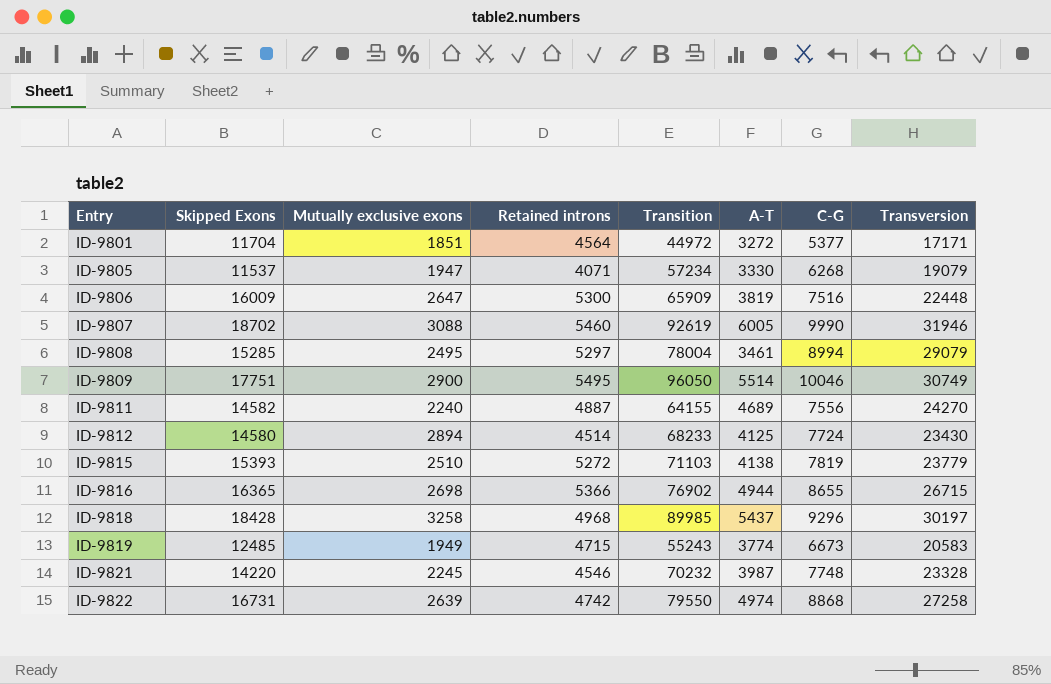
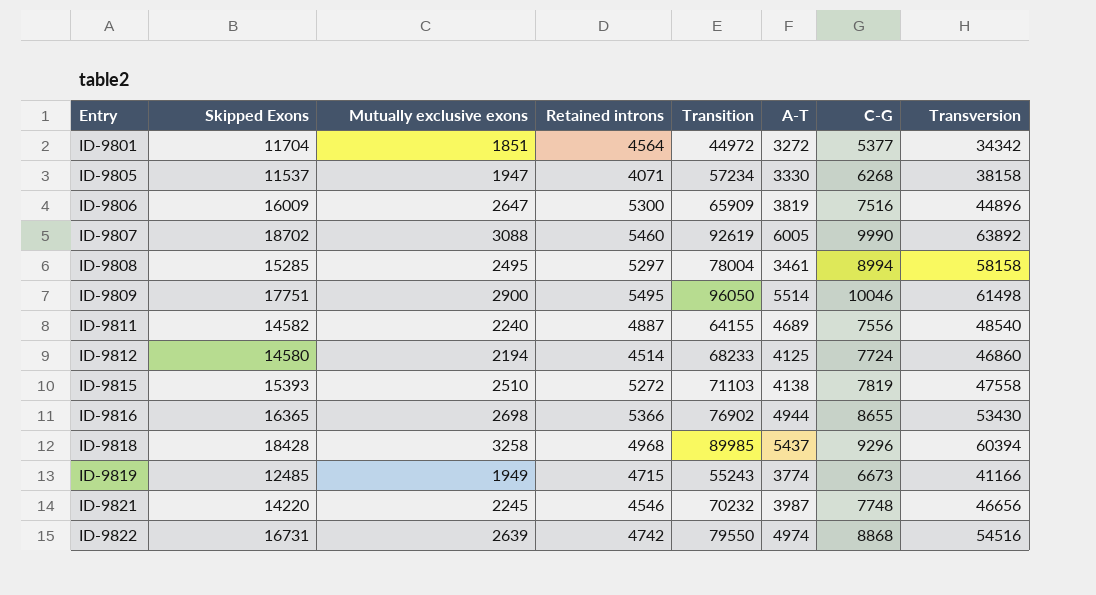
ID-9801 | Transversion: 17171 -> 34342
ID-9805 | Transversion: 19079 -> 38158
ID-9806 | Transversion: 22448 -> 44896
ID-9807 | Transversion: 31946 -> 63892
ID-9808 | Transversion: 29079 -> 58158
ID-9809 | Transversion: 30749 -> 61498
ID-9811 | Transversion: 24270 -> 48540
ID-9812 | Mutually exclusive exons: 2894 -> 2194
ID-9812 | Transversion: 23430 -> 46860
ID-9815 | Transversion: 23779 -> 47558
ID-9816 | Transversion: 26715 -> 53430
ID-9818 | Transversion: 30197 -> 60394
ID-9819 | Transversion: 20583 -> 41166
ID-9821 | Transversion: 23328 -> 46656
ID-9822 | Transversion: 27258 -> 54516

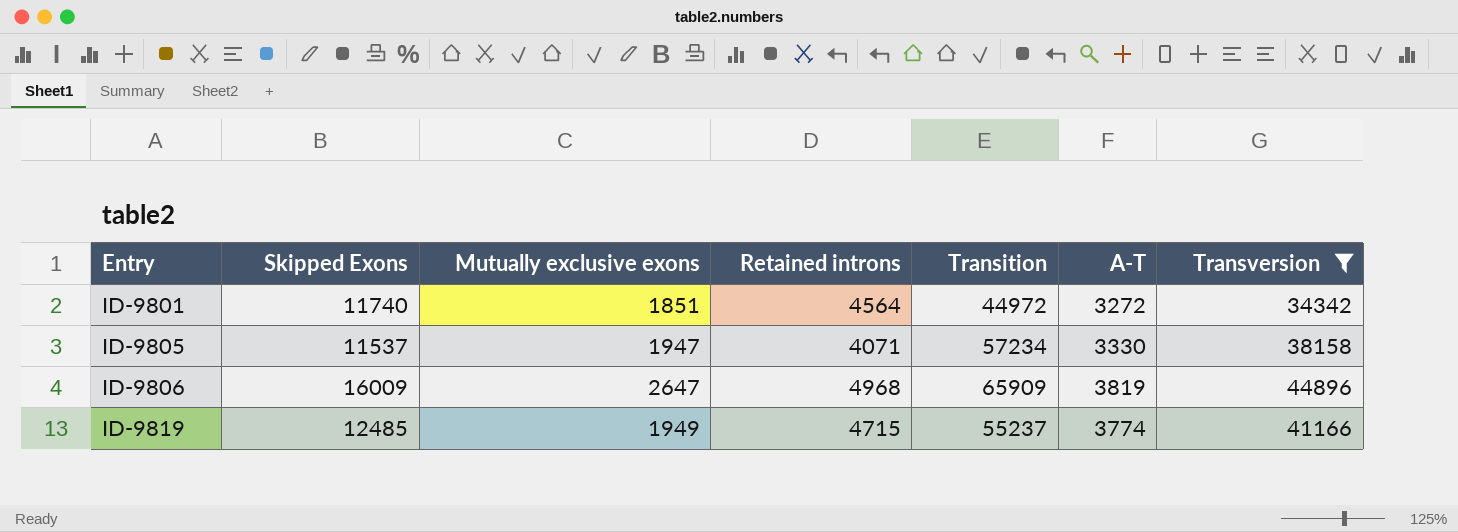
filter: none -> Transversion <= 44896
column C-G | position: 7 -> none
ID-9801 | Skipped Exons: 11704 -> 11740
ID-9806 | Retained introns: 5300 -> 4968
ID-9819 | Transition: 55243 -> 55237

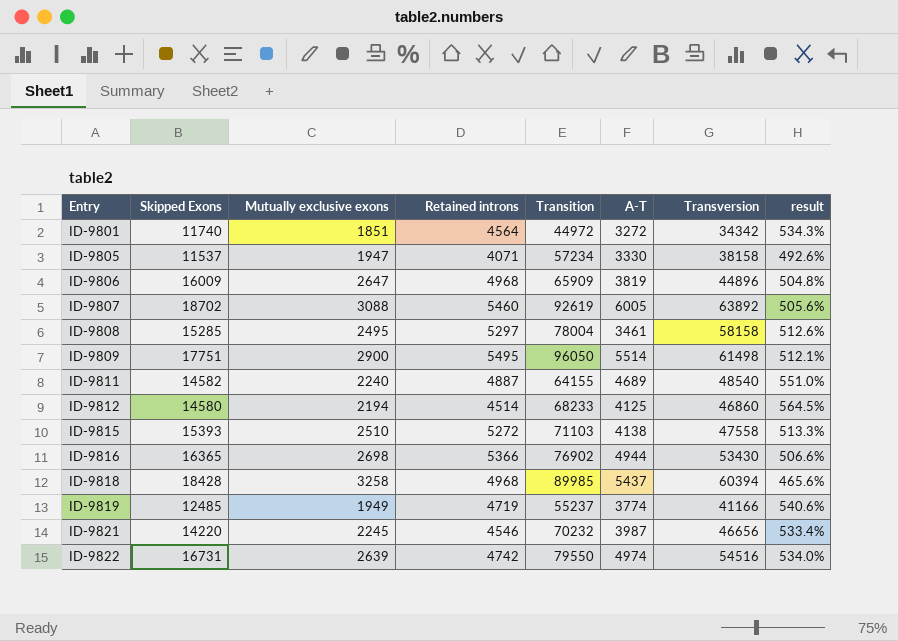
filter: Transversion <= 44896 -> none
column result | formula: none -> ([Skipped Exons] - [Mutually exclusive exons]) / [Mutually exclusive exons]
ID-9819 | Retained introns: 4715 -> 4719

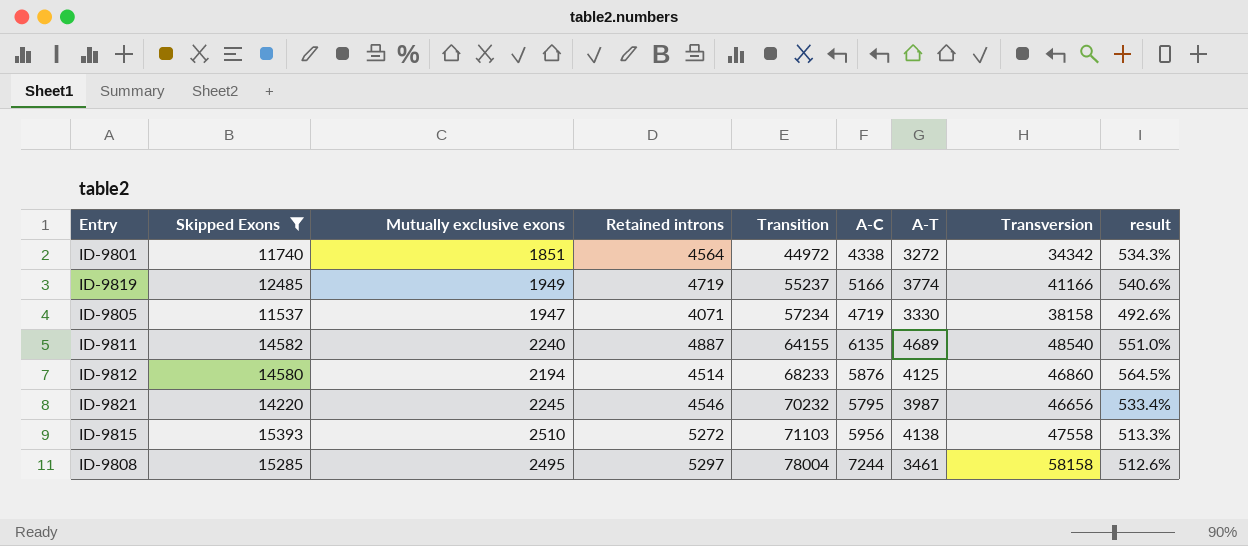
filter: none -> Skipped Exons <= 15393
row order: Entry ascending -> Transition ascending
column A-C | position: none -> 6

